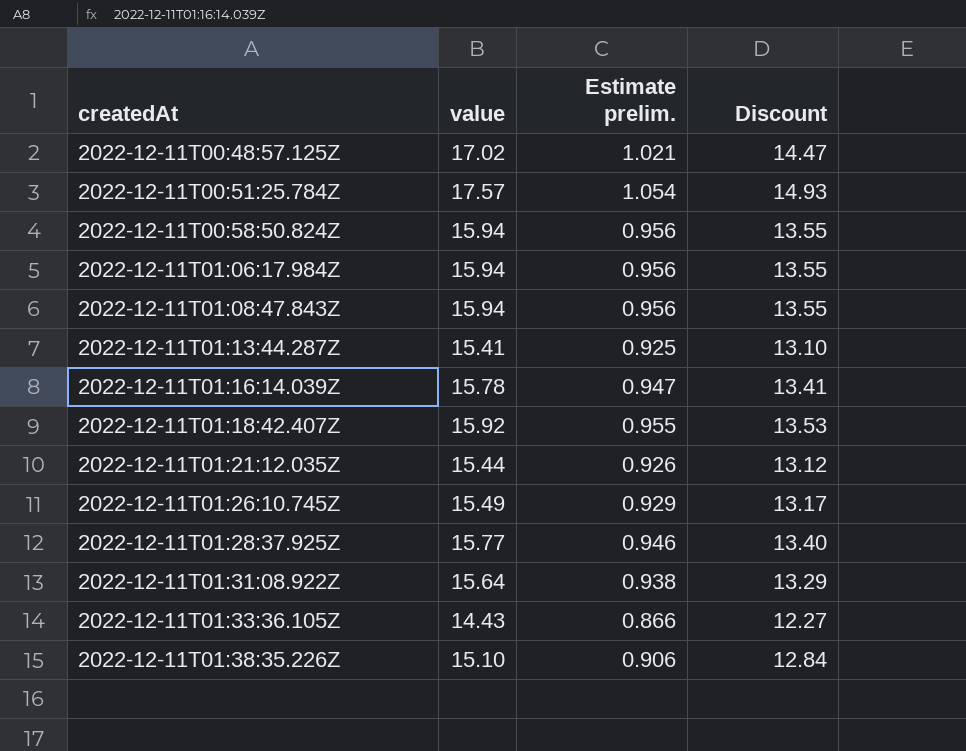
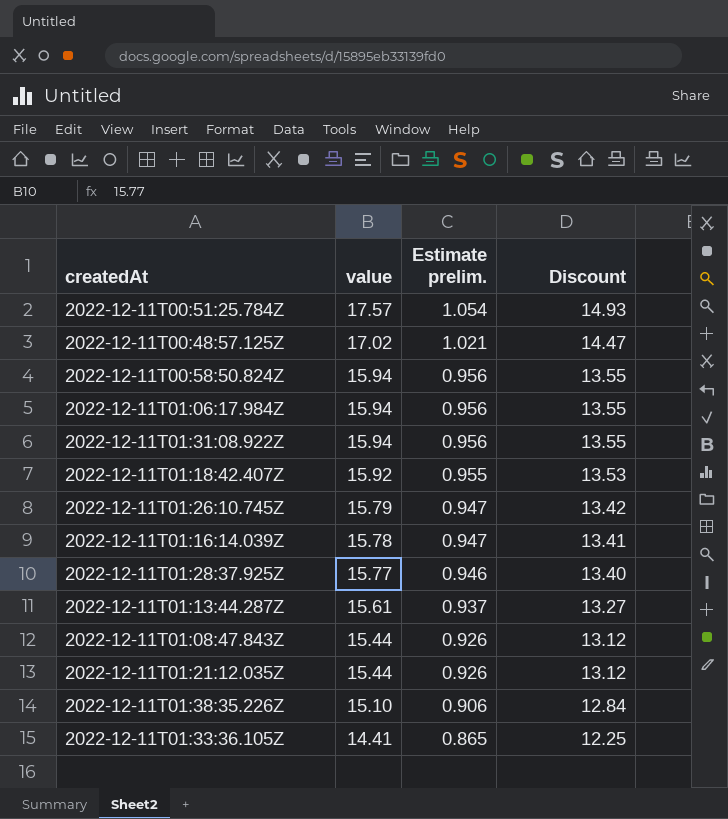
row order: createdAt ascending -> value descending
2022-12-11T01:31:08.922Z | value: 15.64 -> 15.94
2022-12-11T01:31:08.922Z | Estimate prelim.: 0.938 -> 0.956
2022-12-11T01:31:08.922Z | Discount: 13.29 -> 13.55
2022-12-11T01:26:10.745Z | value: 15.49 -> 15.79
2022-12-11T01:26:10.745Z | Estimate prelim.: 0.929 -> 0.947
2022-12-11T01:26:10.745Z | Discount: 13.17 -> 13.42
2022-12-11T01:13:44.287Z | value: 15.41 -> 15.61
2022-12-11T01:13:44.287Z | Estimate prelim.: 0.925 -> 0.937
2022-12-11T01:13:44.287Z | Discount: 13.10 -> 13.27
2022-12-11T01:08:47.843Z | value: 15.94 -> 15.44
2022-12-11T01:08:47.843Z | Estimate prelim.: 0.956 -> 0.926
2022-12-11T01:08:47.843Z | Discount: 13.55 -> 13.12
2022-12-11T01:33:36.105Z | value: 14.43 -> 14.41
2022-12-11T01:33:36.105Z | Estimate prelim.: 0.866 -> 0.865
2022-12-11T01:33:36.105Z | Discount: 12.27 -> 12.25

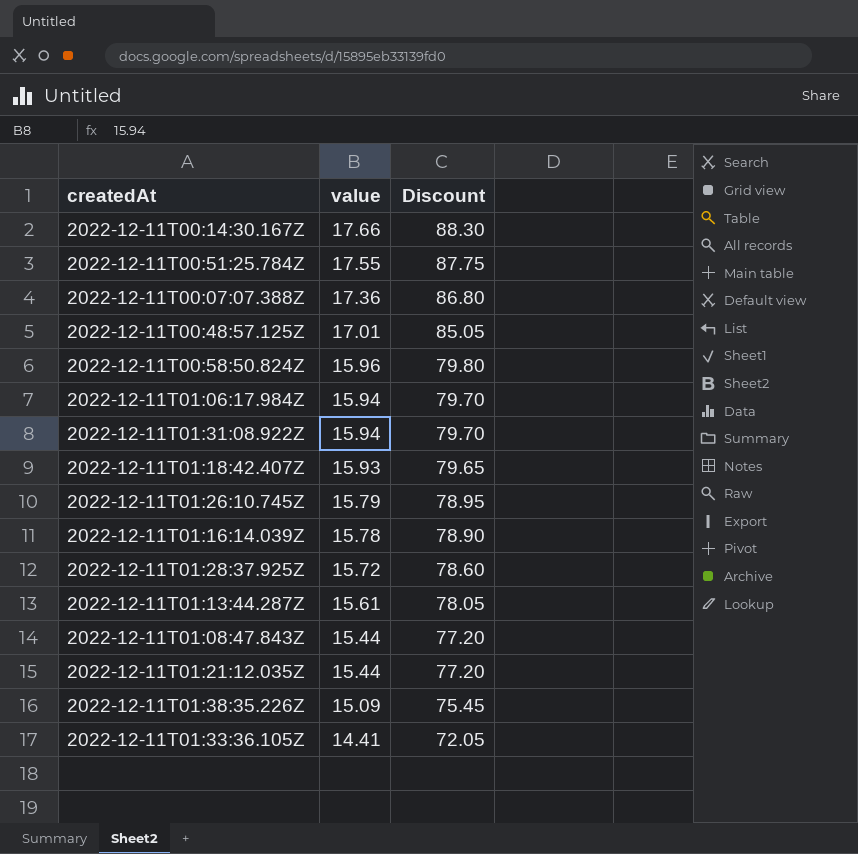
column Estimate prelim. | formula: [value] * 0.06 -> none
column Discount | formula: [value] * 0.85 -> [value] * 5
row 2022-12-11T00:14:30.167Z: none -> 17.66 | 88.30
2022-12-11T00:51:25.784Z | value: 17.57 -> 17.55
row 2022-12-11T00:07:07.388Z: none -> 17.36 | 86.80
2022-12-11T00:48:57.125Z | value: 17.02 -> 17.01
2022-12-11T00:58:50.824Z | value: 15.94 -> 15.96
2022-12-11T01:18:42.407Z | value: 15.92 -> 15.93
2022-12-11T01:28:37.925Z | value: 15.77 -> 15.72
2022-12-11T01:38:35.226Z | value: 15.10 -> 15.09

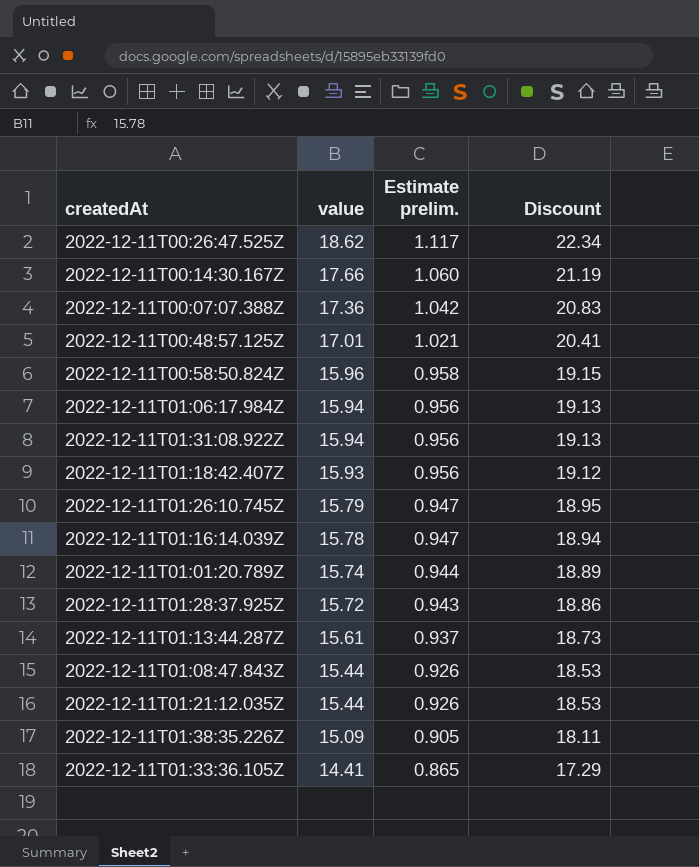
column Estimate prelim. | formula: none -> [value] * 0.06
column Discount | formula: [value] * 5 -> [value] * 1.2
row 2022-12-11T00:51:25.784Z: 17.55 | 87.75 -> none
row 2022-12-11T00:26:47.525Z: none -> 18.62 | 1.117 | 22.34
row 2022-12-11T01:01:20.789Z: none -> 15.74 | 0.944 | 18.89

